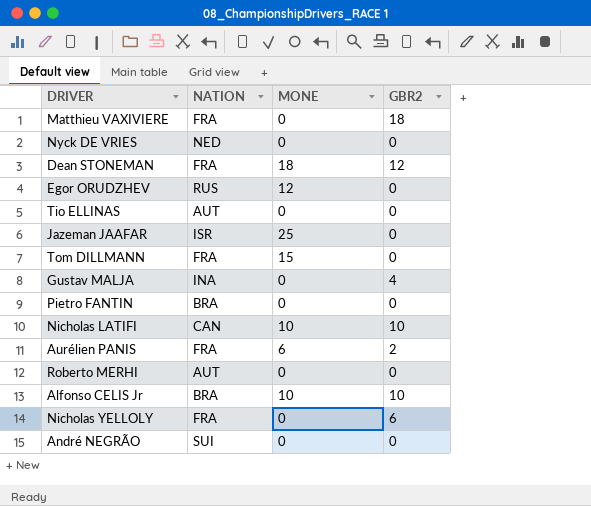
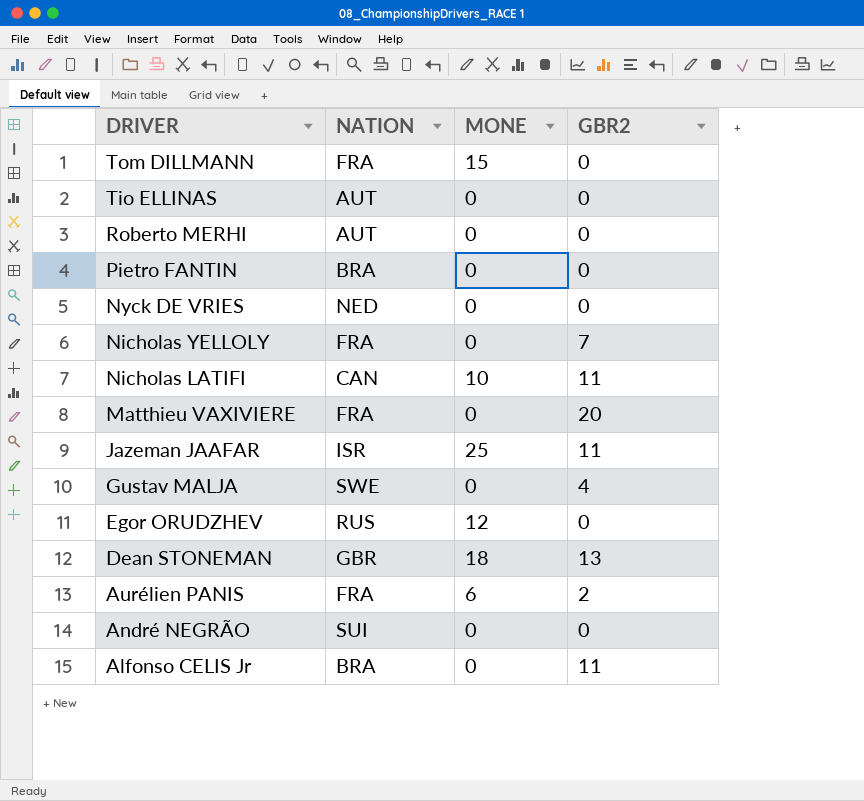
row order: none -> DRIVER descending
Nicholas YELLOLY | GBR2: 6 -> 7
Nicholas LATIFI | GBR2: 10 -> 11
Matthieu VAXIVIERE | GBR2: 18 -> 20
Jazeman JAAFAR | GBR2: 0 -> 11
Gustav MALJA | NATION: INA -> SWE
Dean STONEMAN | NATION: FRA -> GBR
Dean STONEMAN | GBR2: 12 -> 13
Alfonso CELIS Jr | MONE: 10 -> 0
Alfonso CELIS Jr | GBR2: 10 -> 11

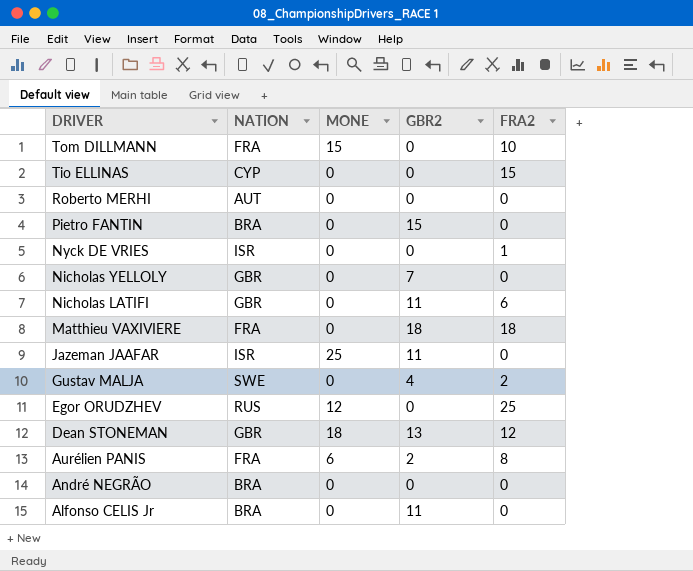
column FRA2 | position: none -> 5
Tio ELLINAS | NATION: AUT -> CYP
Pietro FANTIN | GBR2: 0 -> 15
Nyck DE VRIES | NATION: NED -> ISR
Nicholas YELLOLY | NATION: FRA -> GBR
Nicholas LATIFI | NATION: CAN -> GBR
Nicholas LATIFI | MONE: 10 -> 0
Matthieu VAXIVIERE | GBR2: 20 -> 18
André NEGRÃO | NATION: SUI -> BRA

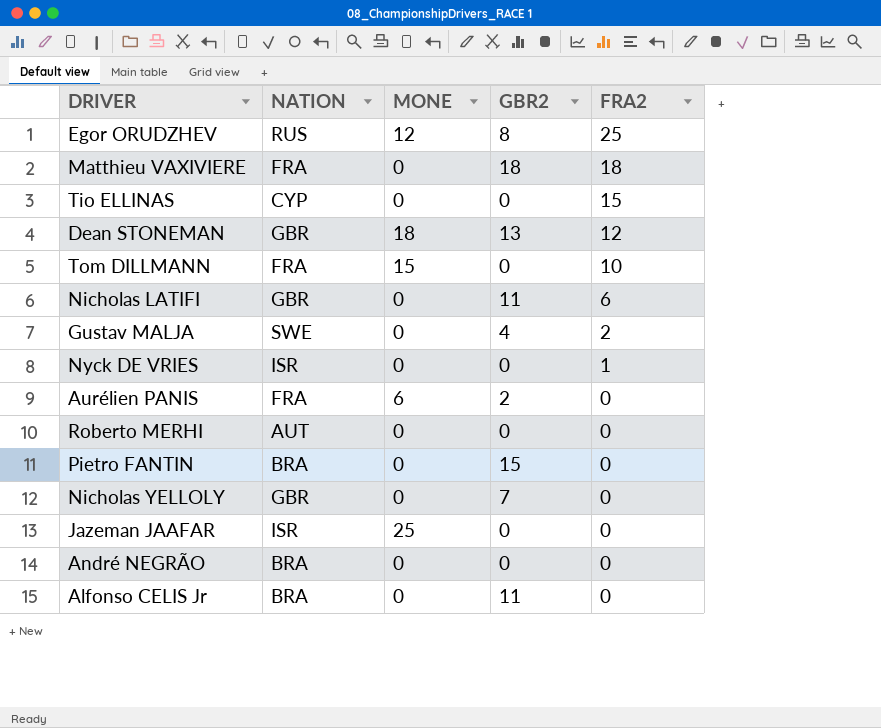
row order: DRIVER descending -> FRA2 descending
Egor ORUDZHEV | GBR2: 0 -> 8
Aurélien PANIS | FRA2: 8 -> 0
Jazeman JAAFAR | GBR2: 11 -> 0

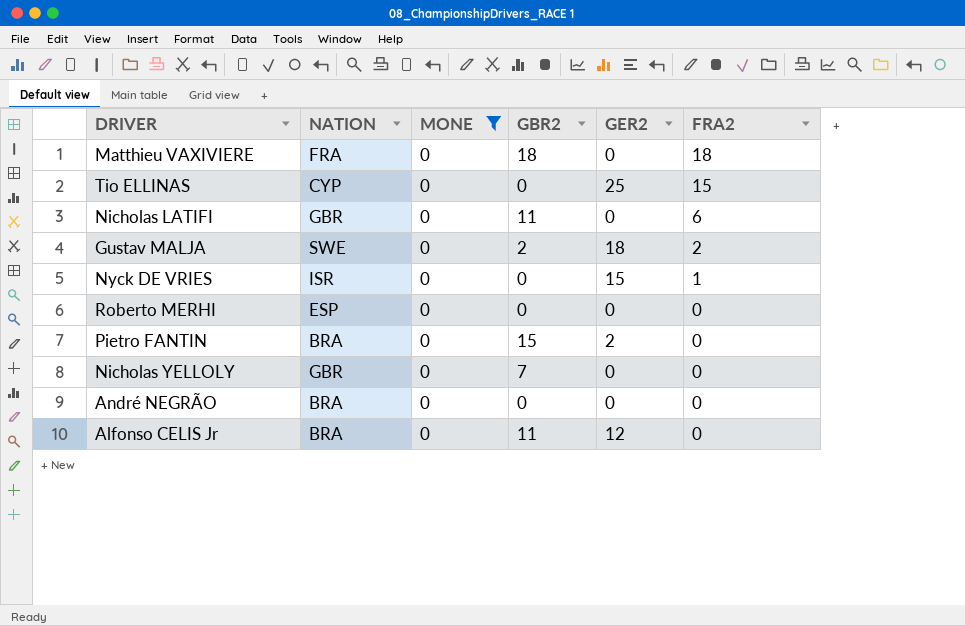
filter: none -> MONE = 0
column GER2 | position: none -> 5
Gustav MALJA | GBR2: 4 -> 2
Roberto MERHI | NATION: AUT -> ESP

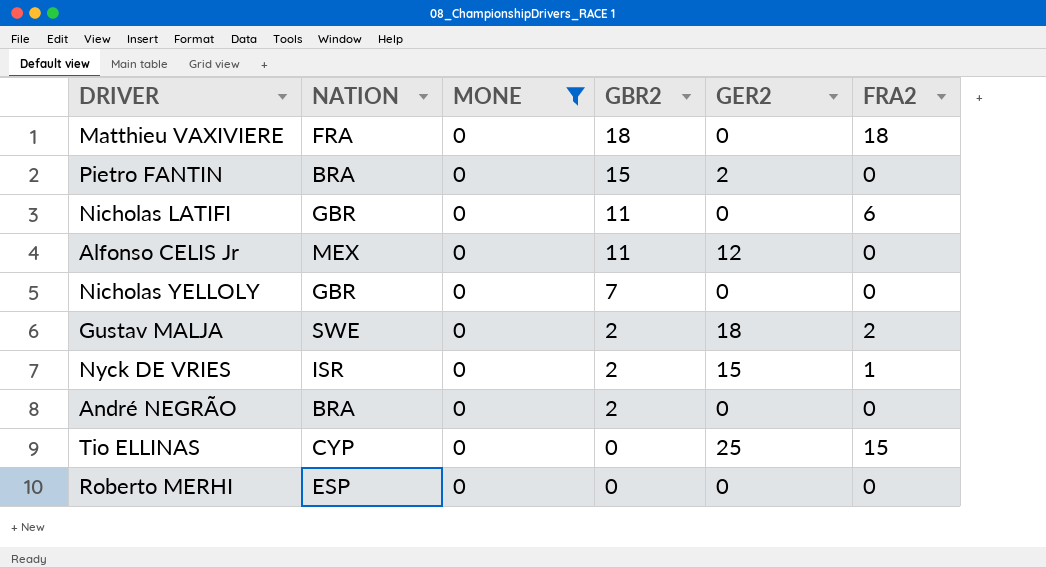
row order: FRA2 descending -> GBR2 descending
Alfonso CELIS Jr | NATION: BRA -> MEX
Nyck DE VRIES | GBR2: 0 -> 2
André NEGRÃO | GBR2: 0 -> 2

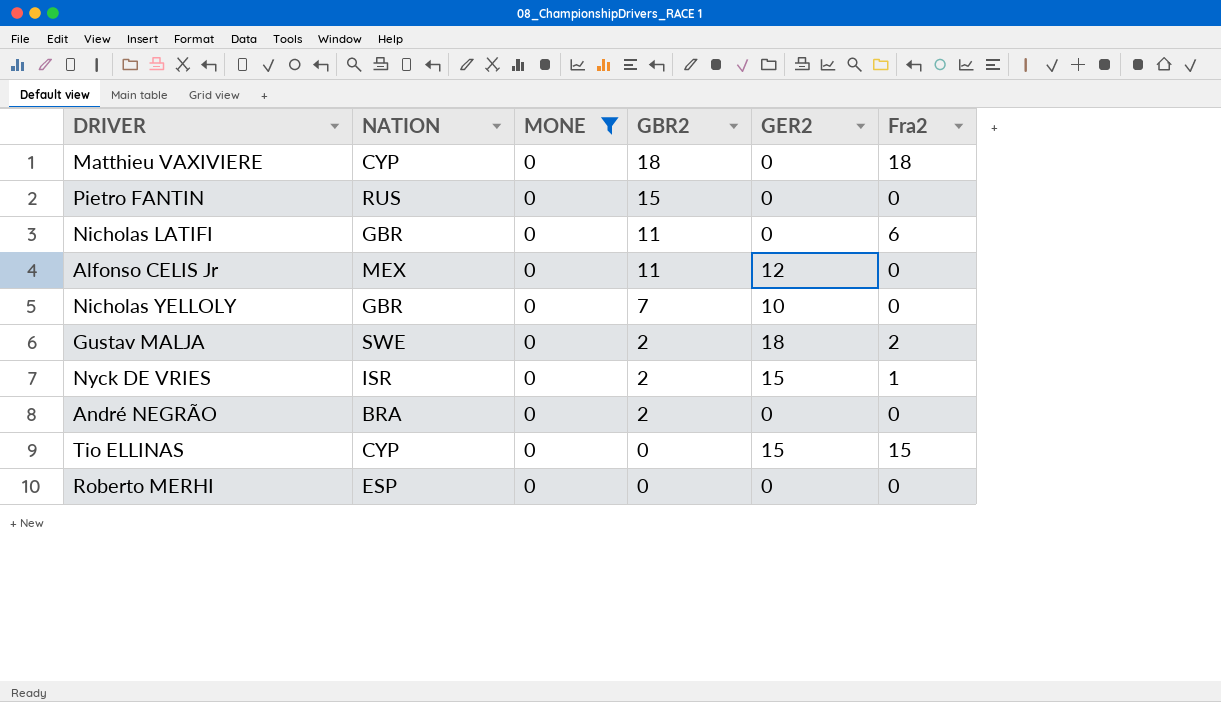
column name: FRA2 -> Fra2
Matthieu VAXIVIERE | NATION: FRA -> CYP
Pietro FANTIN | NATION: BRA -> RUS
Pietro FANTIN | GER2: 2 -> 0
Nicholas YELLOLY | GER2: 0 -> 10
Tio ELLINAS | GER2: 25 -> 15

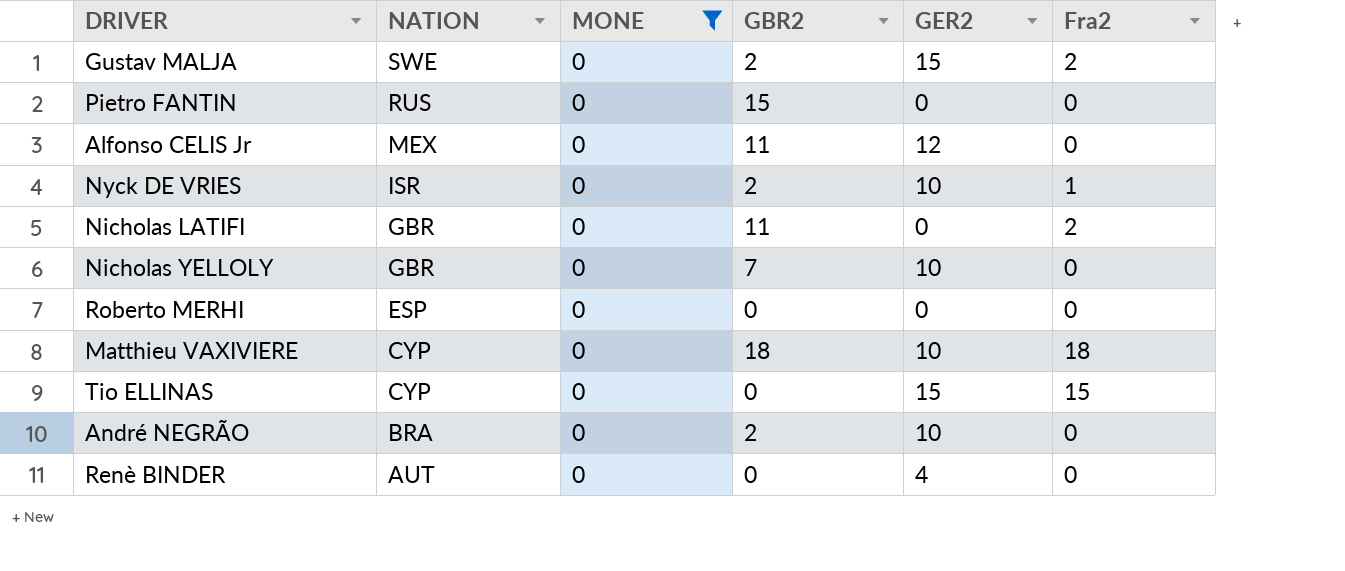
row order: GBR2 descending -> NATION descending
Gustav MALJA | GER2: 18 -> 15
Nyck DE VRIES | GER2: 15 -> 10
Nicholas LATIFI | Fra2: 6 -> 2
Matthieu VAXIVIERE | GER2: 0 -> 10
André NEGRÃO | GER2: 0 -> 10
row Renè BINDER: none -> AUT | 0 | 0 | 4 | 0

